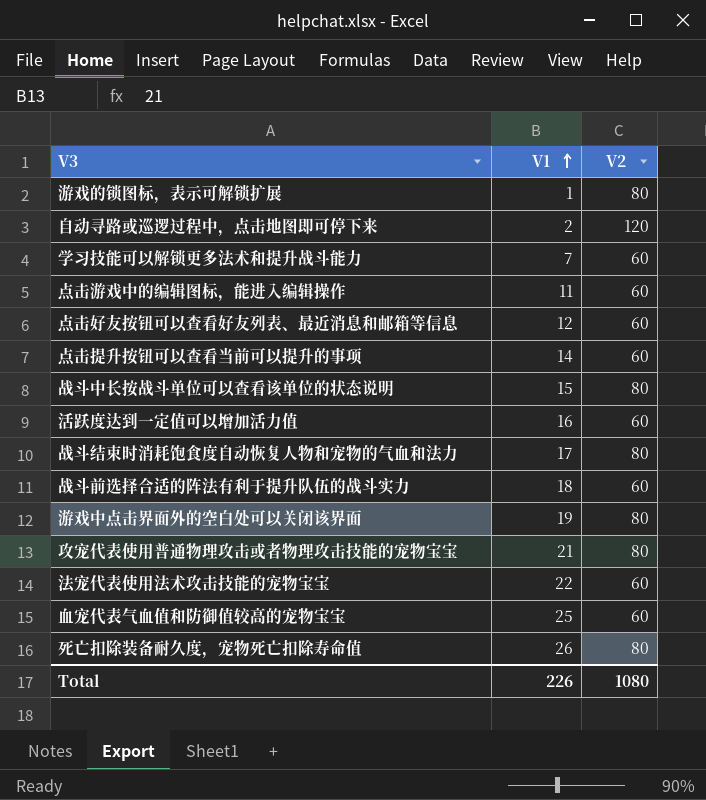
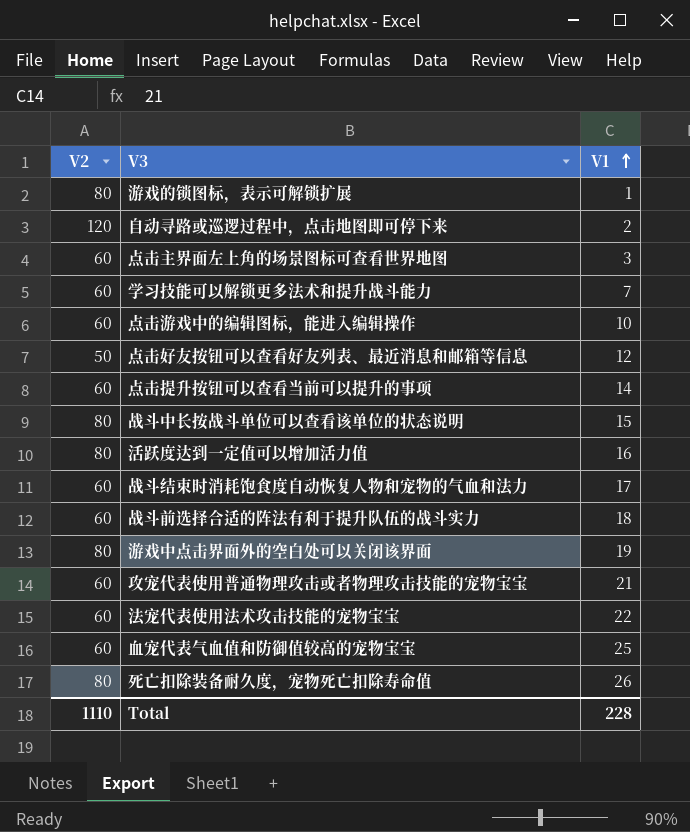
column V2 | position: 3 -> 1
row 点击主界面左上角的场景图标可查看世界地图: none -> 60 | 3
点击游戏中的编辑图标，能进入编辑操作 | V1: 11 -> 10
点击好友按钮可以查看好友列表、最近消息和邮箱等信息 | V2: 60 -> 50
活跃度达到一定值可以增加活力值 | V2: 60 -> 80
战斗结束时消耗饱食度自动恢复人物和宠物的气血和法力 | V2: 80 -> 60
攻宠代表使用普通物理攻击或者物理攻击技能的宠物宝宝 | V2: 80 -> 60
Total | V2: 1080 -> 1110
Total | V1: 226 -> 228

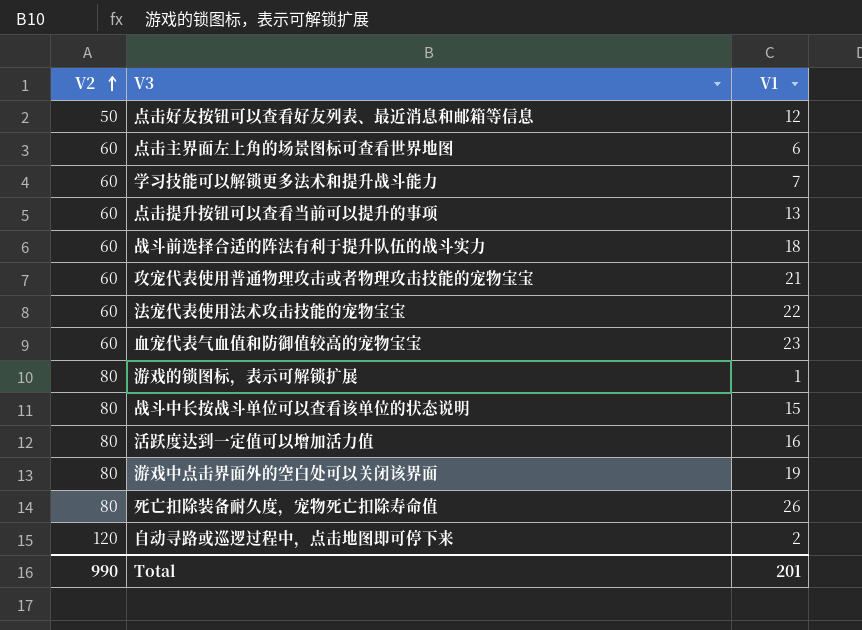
row order: V1 ascending -> V2 ascending
row 点击游戏中的编辑图标，能进入编辑操作: 60 | 10 -> none
row 战斗结束时消耗饱食度自动恢复人物和宠物的气血和法力: 60 | 17 -> none
点击主界面左上角的场景图标可查看世界地图 | V1: 3 -> 6
点击提升按钮可以查看当前可以提升的事项 | V1: 14 -> 13
血宠代表气血值和防御值较高的宠物宝宝 | V1: 25 -> 23
Total | V2: 1110 -> 990
Total | V1: 228 -> 201

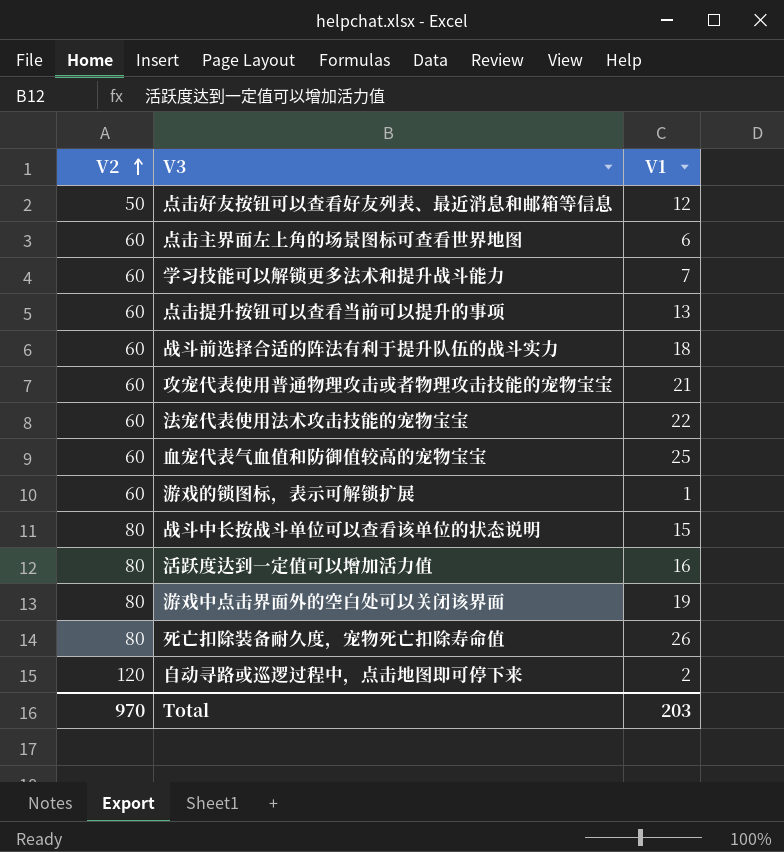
血宠代表气血值和防御值较高的宠物宝宝 | V1: 23 -> 25
游戏的锁图标，表示可解锁扩展 | V2: 80 -> 60
Total | V2: 990 -> 970
Total | V1: 201 -> 203

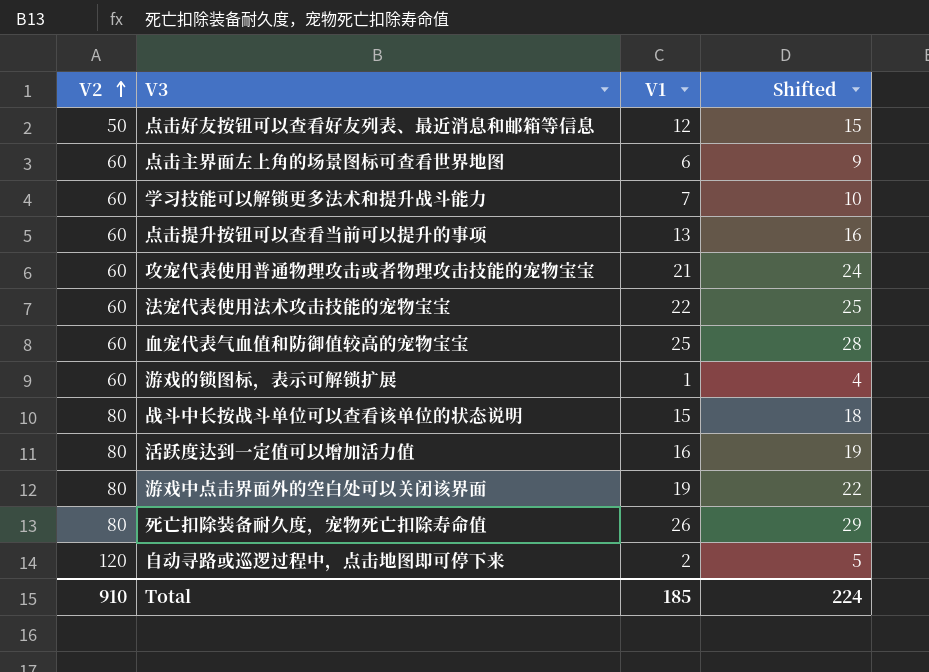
column Shifted | formula: none -> [V1] + 3
row 战斗前选择合适的阵法有利于提升队伍的战斗实力: 60 | 18 -> none
Total | V2: 970 -> 910
Total | V1: 203 -> 185

